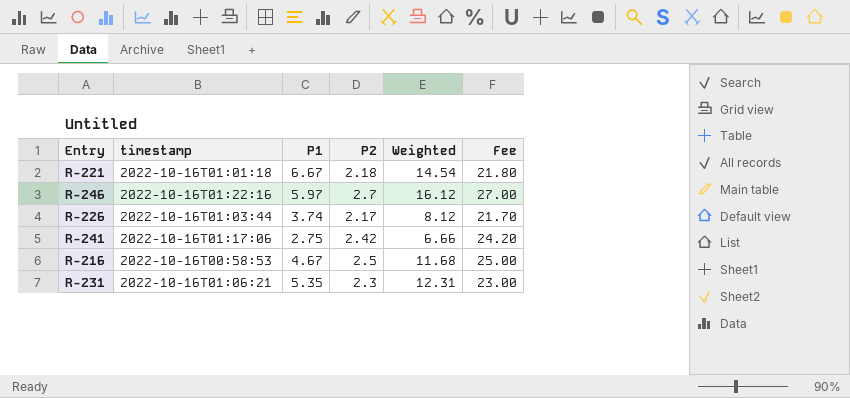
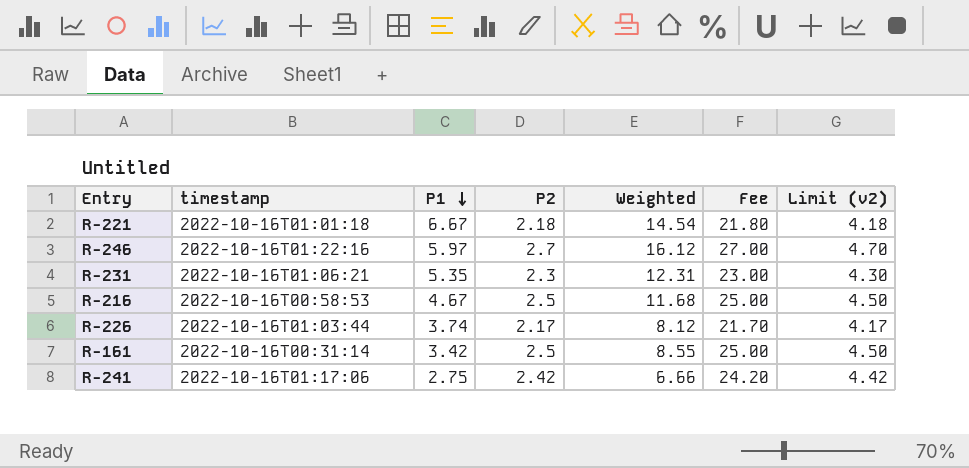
row order: none -> P1 descending
column Limit (v2) | formula: none -> [P2] + 2
row R-161: none -> 2022-10-16T00:31:14 | 3.42 | 2.5 | 8.55 | 25.00 | 4.50

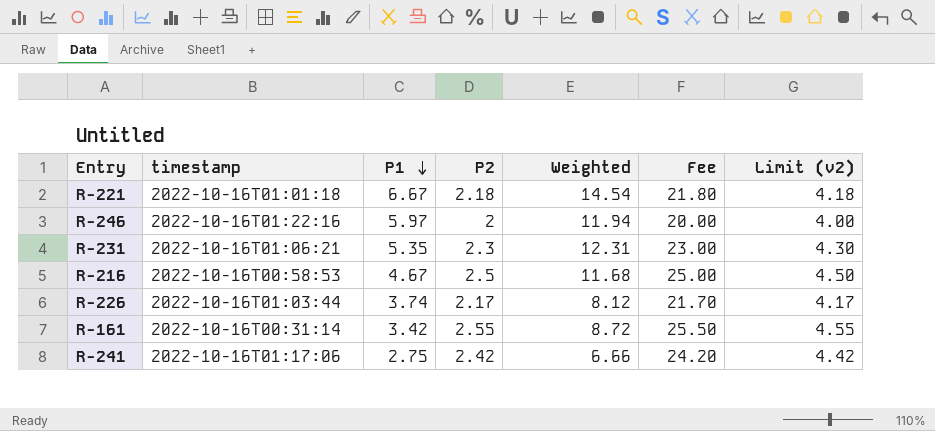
R-246 | P2: 2.7 -> 2
R-246 | Weighted: 16.12 -> 11.94
R-246 | Fee: 27.00 -> 20.00
R-246 | Limit (v2): 4.70 -> 4.00
R-161 | P2: 2.5 -> 2.55
R-161 | Weighted: 8.55 -> 8.72
R-161 | Fee: 25.00 -> 25.50
R-161 | Limit (v2): 4.50 -> 4.55

